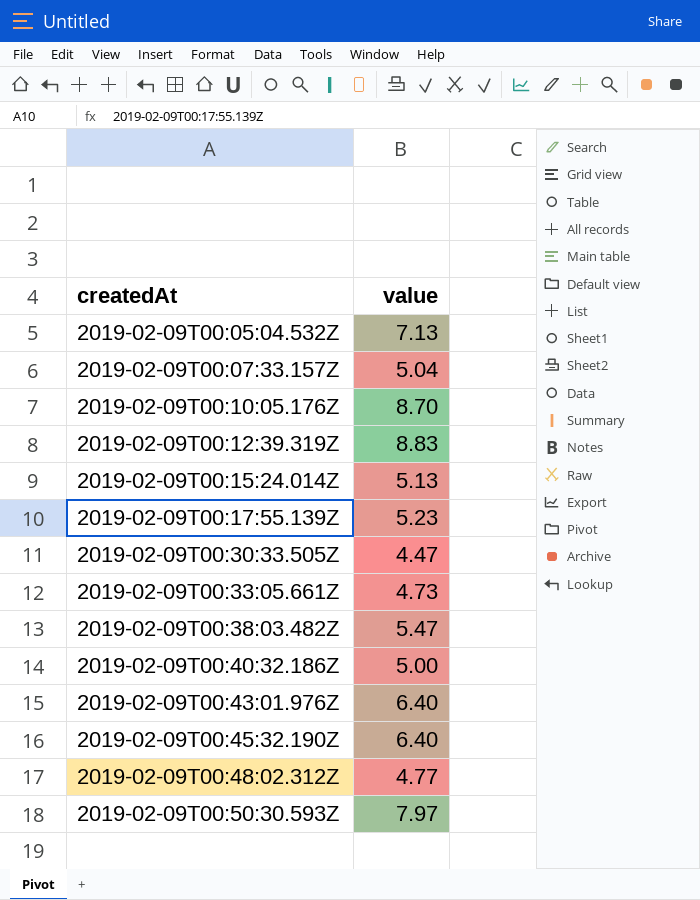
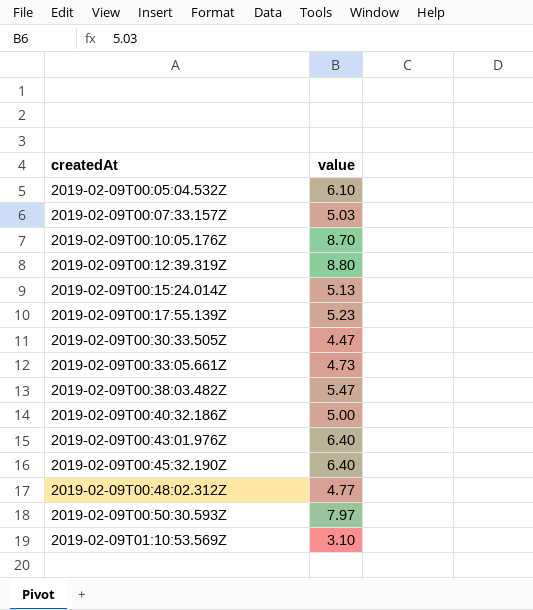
2019-02-09T00:05:04.532Z | value: 7.13 -> 6.10
2019-02-09T00:07:33.157Z | value: 5.04 -> 5.03
2019-02-09T00:12:39.319Z | value: 8.83 -> 8.80
row 2019-02-09T01:10:53.569Z: none -> 3.10

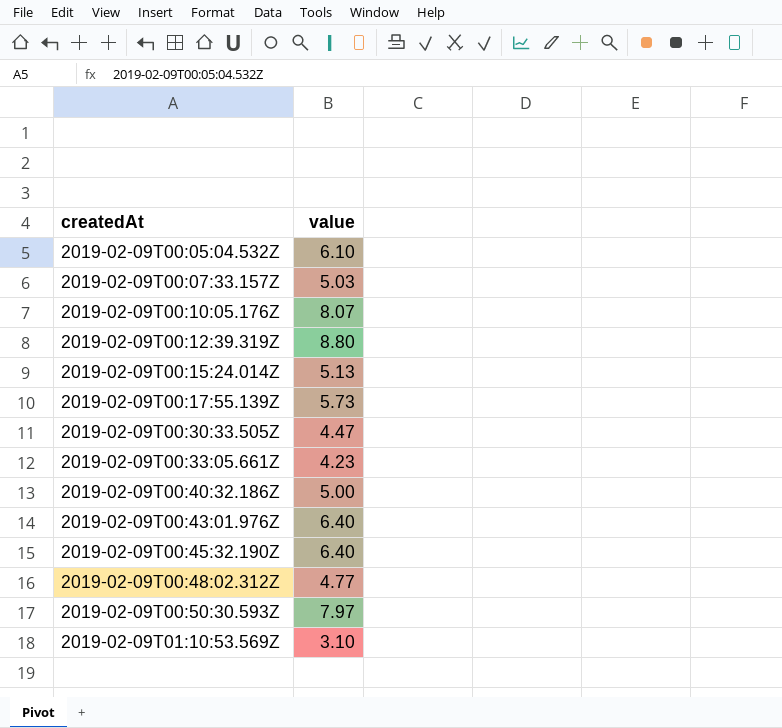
row 2019-02-09T00:38:03.482Z: 5.47 -> none
2019-02-09T00:10:05.176Z | value: 8.70 -> 8.07
2019-02-09T00:17:55.139Z | value: 5.23 -> 5.73
2019-02-09T00:33:05.661Z | value: 4.73 -> 4.23

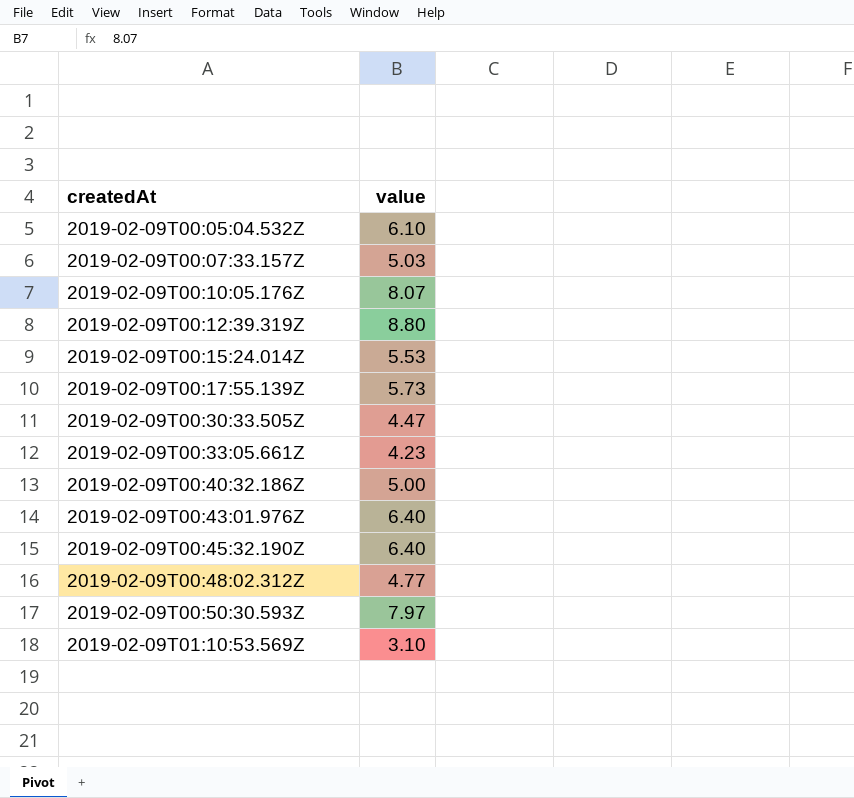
2019-02-09T00:15:24.014Z | value: 5.13 -> 5.53

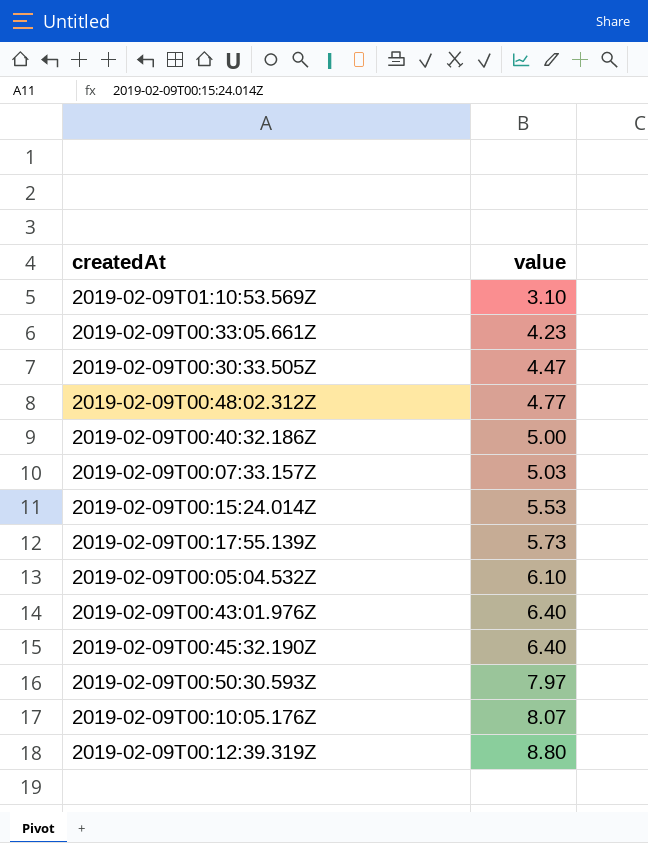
row order: createdAt ascending -> value ascending

